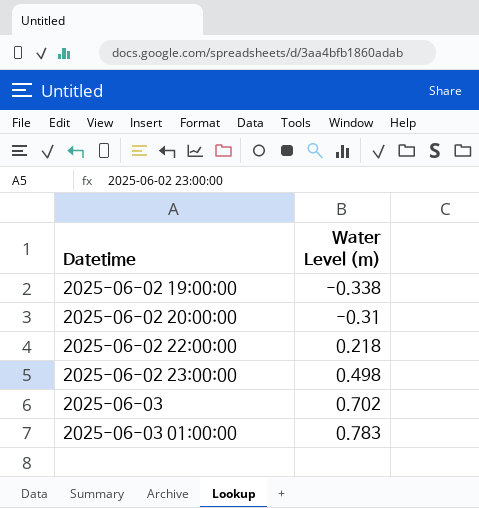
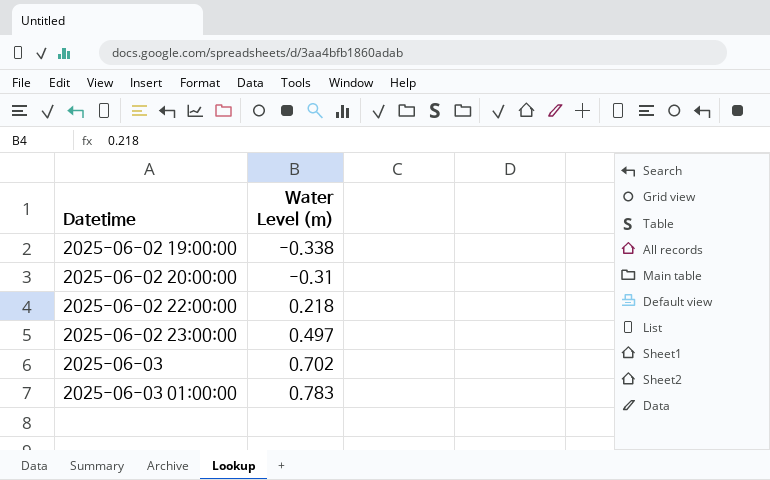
2025-06-02 23:00:00 | Water Level (m): 0.498 -> 0.497

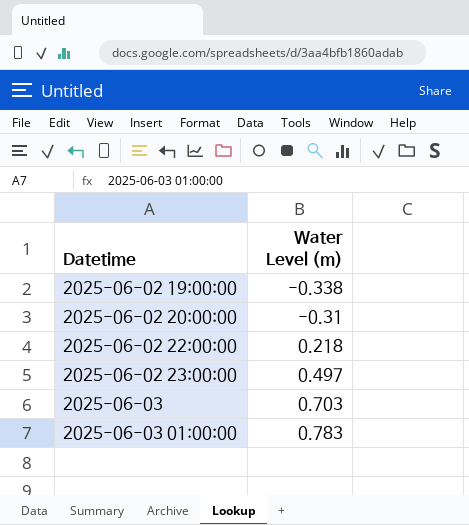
2025-06-03 | Water Level (m): 0.702 -> 0.703

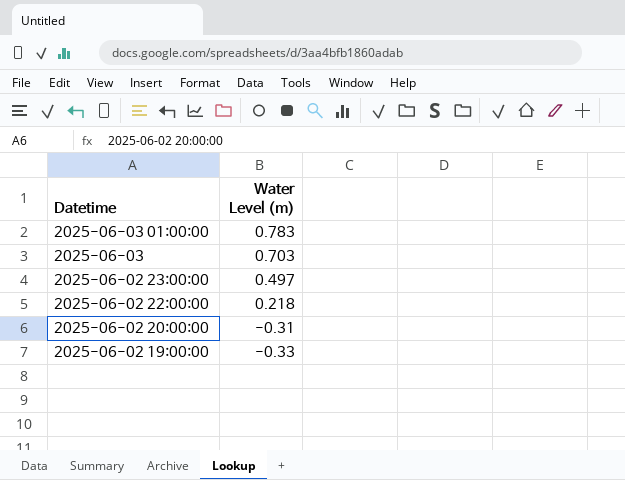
row order: Datetime ascending -> Datetime descending
2025-06-02 19:00:00 | Water Level (m): -0.338 -> -0.33

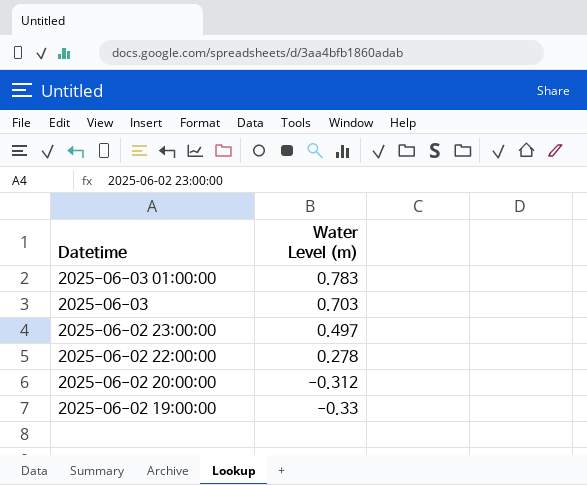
2025-06-02 22:00:00 | Water Level (m): 0.218 -> 0.278
2025-06-02 20:00:00 | Water Level (m): -0.31 -> -0.312

